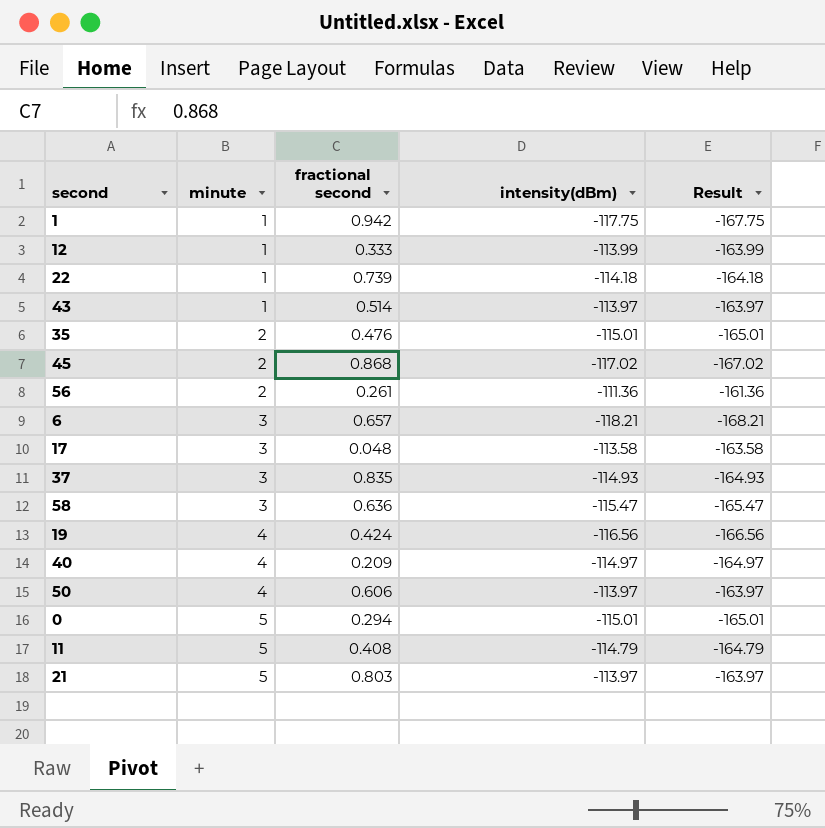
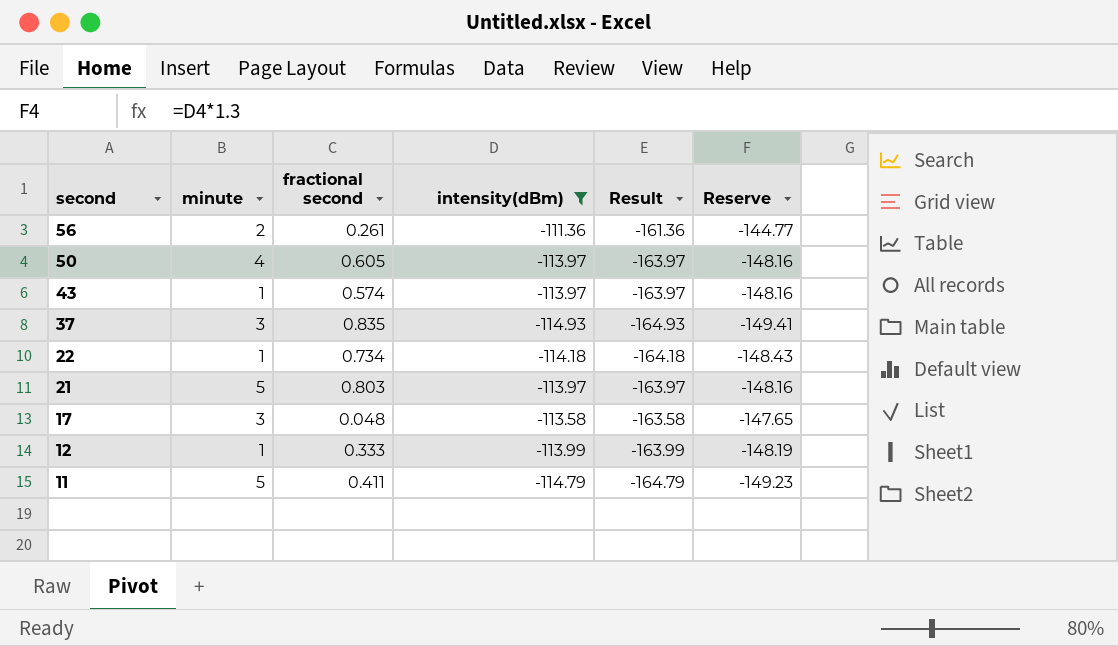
filter: none -> intensity(dBm) >= -114.93
row order: minute ascending -> second descending
column Reserve | formula: none -> [intensity(dBm)] * 1.3
50 | fractional second: 0.606 -> 0.605
43 | fractional second: 0.514 -> 0.574
22 | fractional second: 0.739 -> 0.734
11 | fractional second: 0.408 -> 0.411

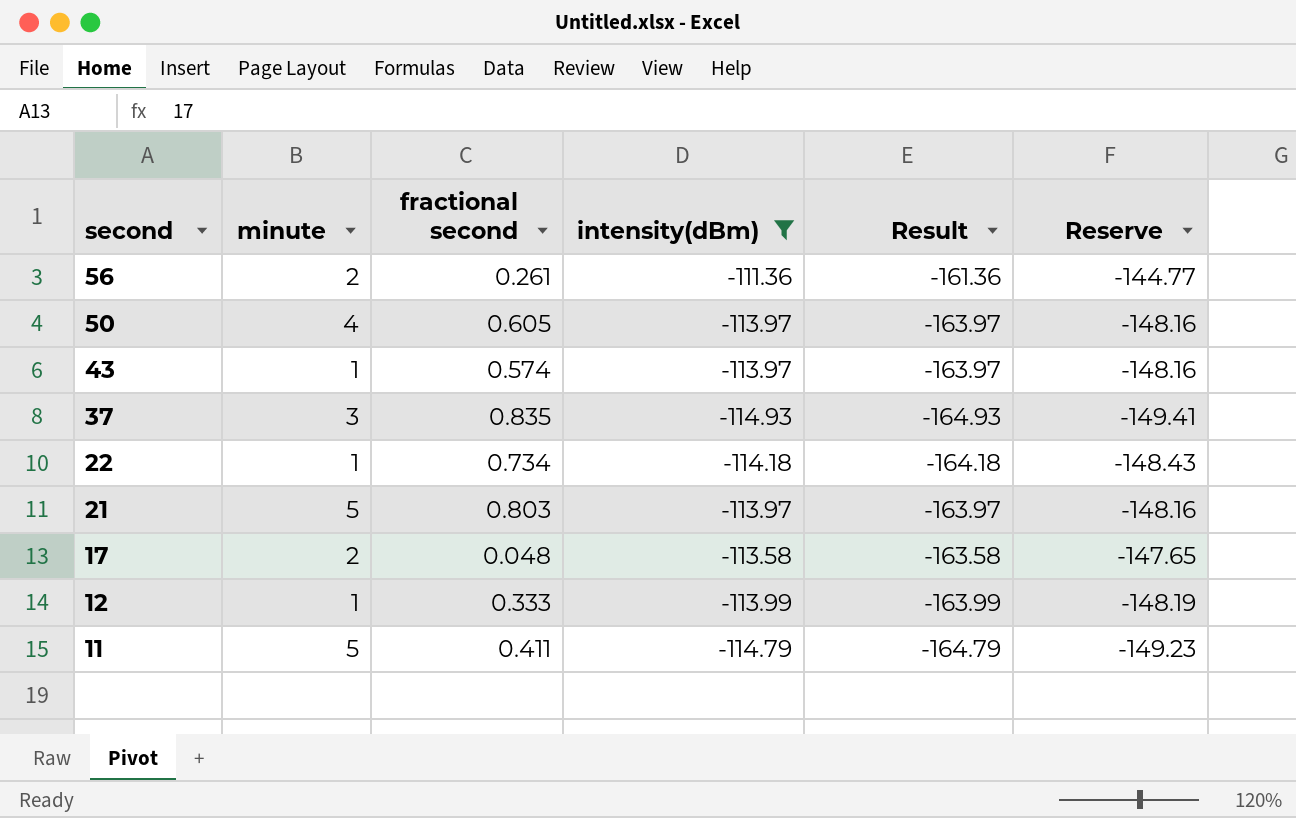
17 | minute: 3 -> 2

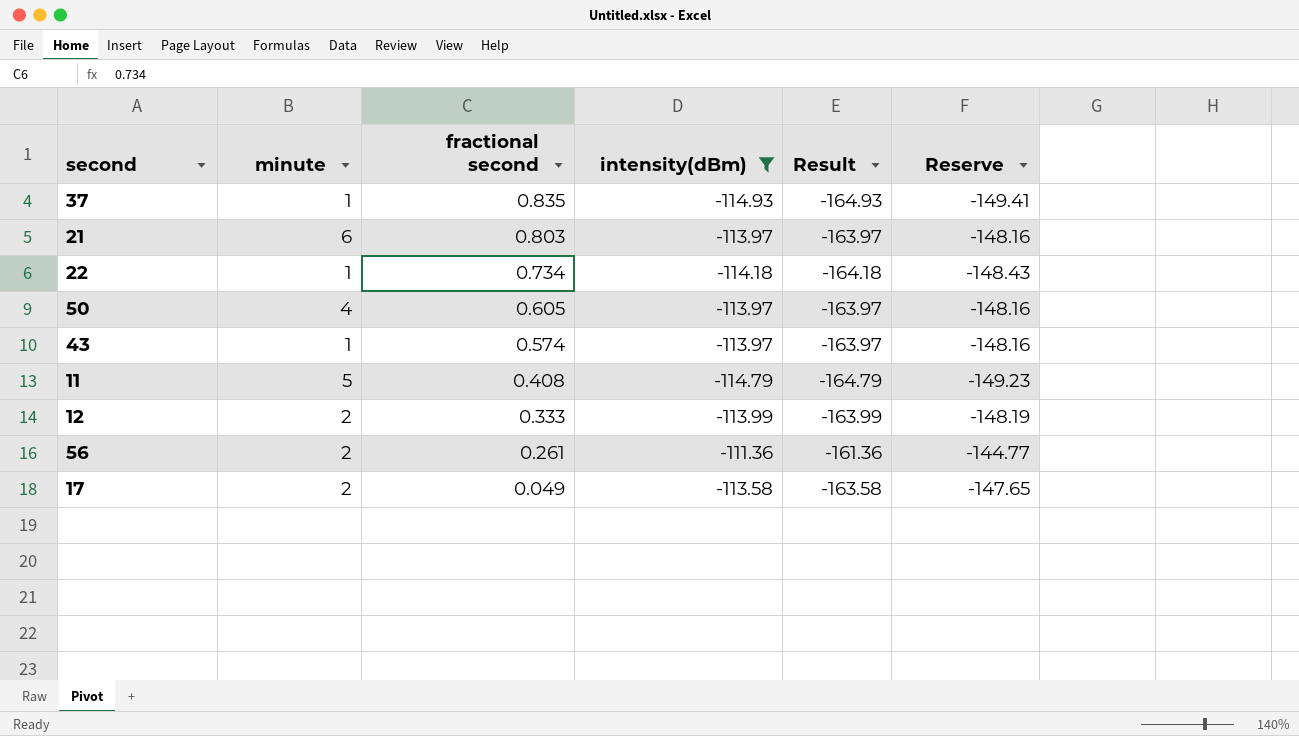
row order: second descending -> fractional second descending
37 | minute: 3 -> 1
21 | minute: 5 -> 6
11 | fractional second: 0.411 -> 0.408
12 | minute: 1 -> 2
17 | fractional second: 0.048 -> 0.049

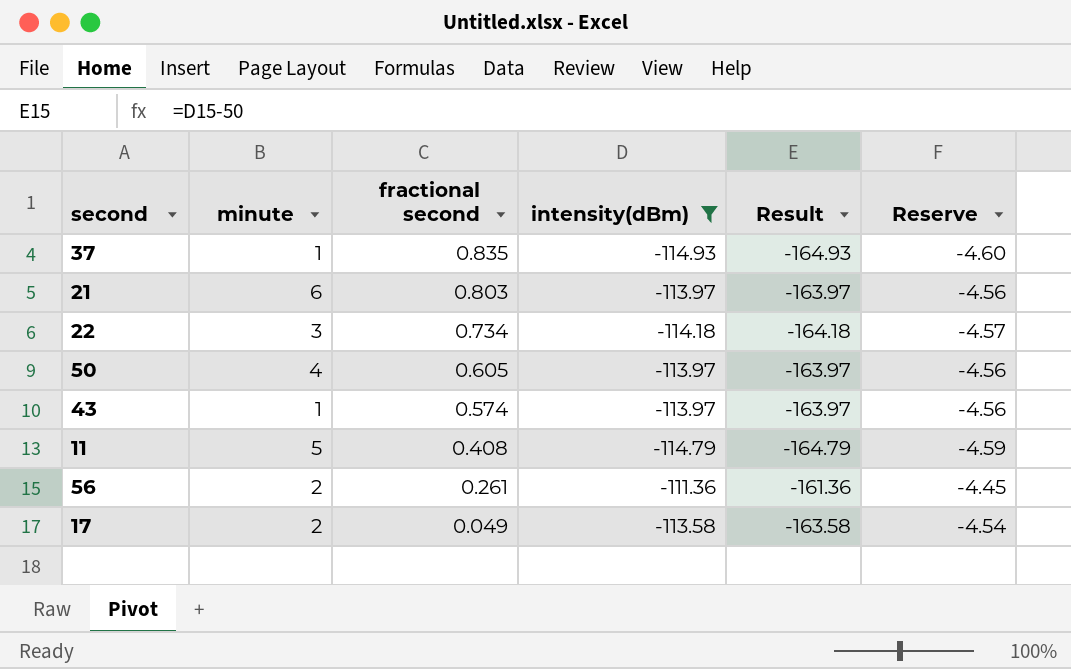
column Reserve | formula: [intensity(dBm)] * 1.3 -> [intensity(dBm)] * 0.04
row 12: 2 | 0.333 | -113.99 | -163.99 | -148.19 -> none
22 | minute: 1 -> 3

